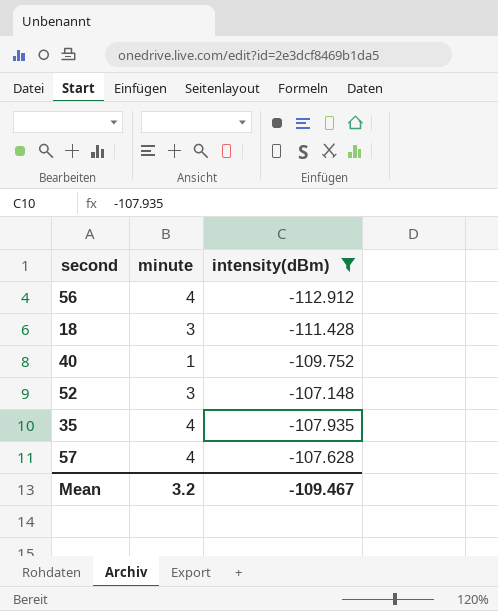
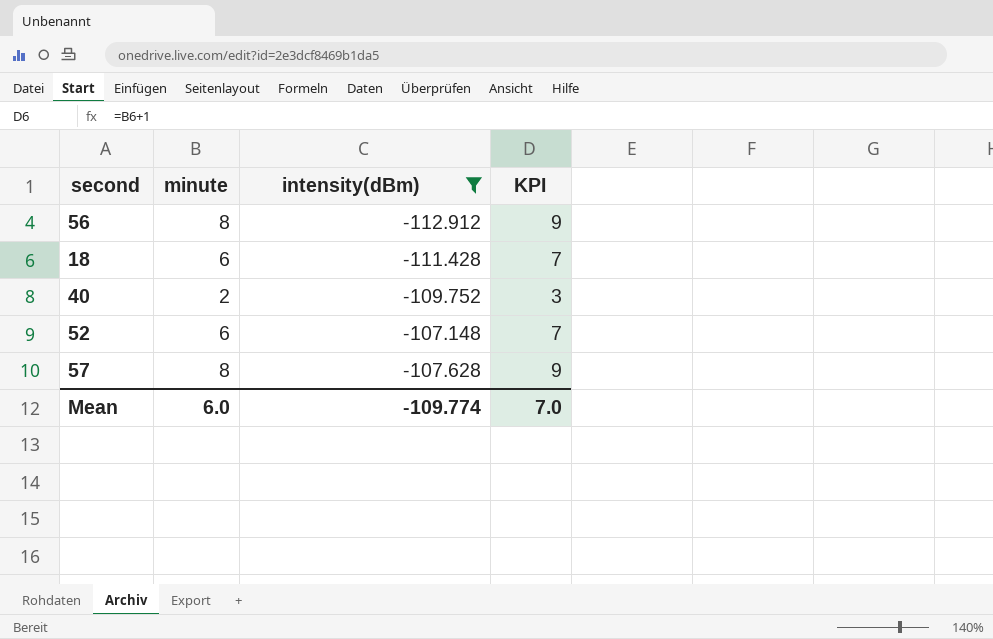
column KPI | formula: none -> [minute] + 1
row 35: 4 | -107.935 -> none
56 | minute: 4 -> 8
18 | minute: 3 -> 6
40 | minute: 1 -> 2
52 | minute: 3 -> 6
57 | minute: 4 -> 8
Mean | minute: 3.2 -> 6.0
Mean | intensity(dBm): -109.467 -> -109.774

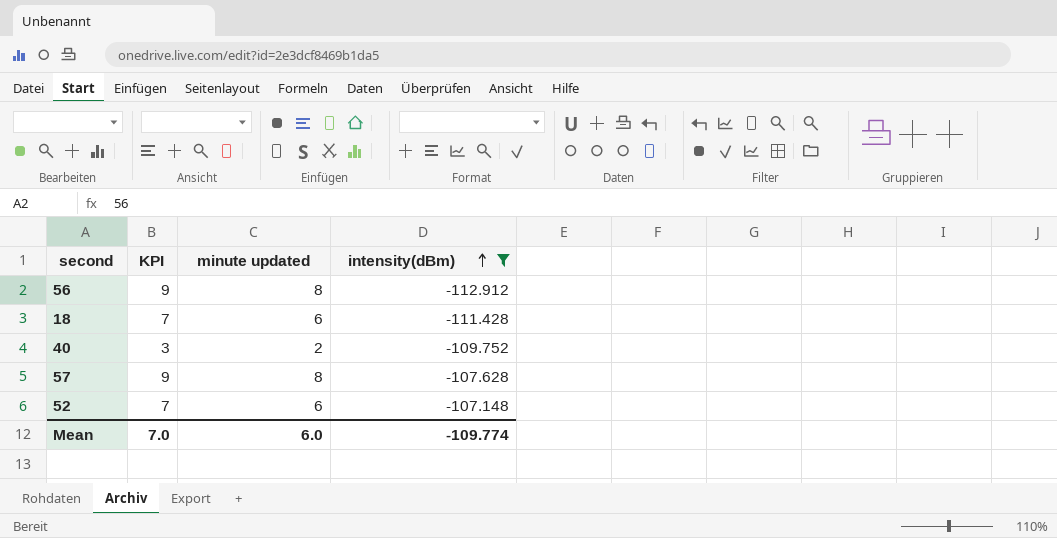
row order: none -> intensity(dBm) ascending
column KPI | position: 4 -> 2
column name: minute -> minute updated

